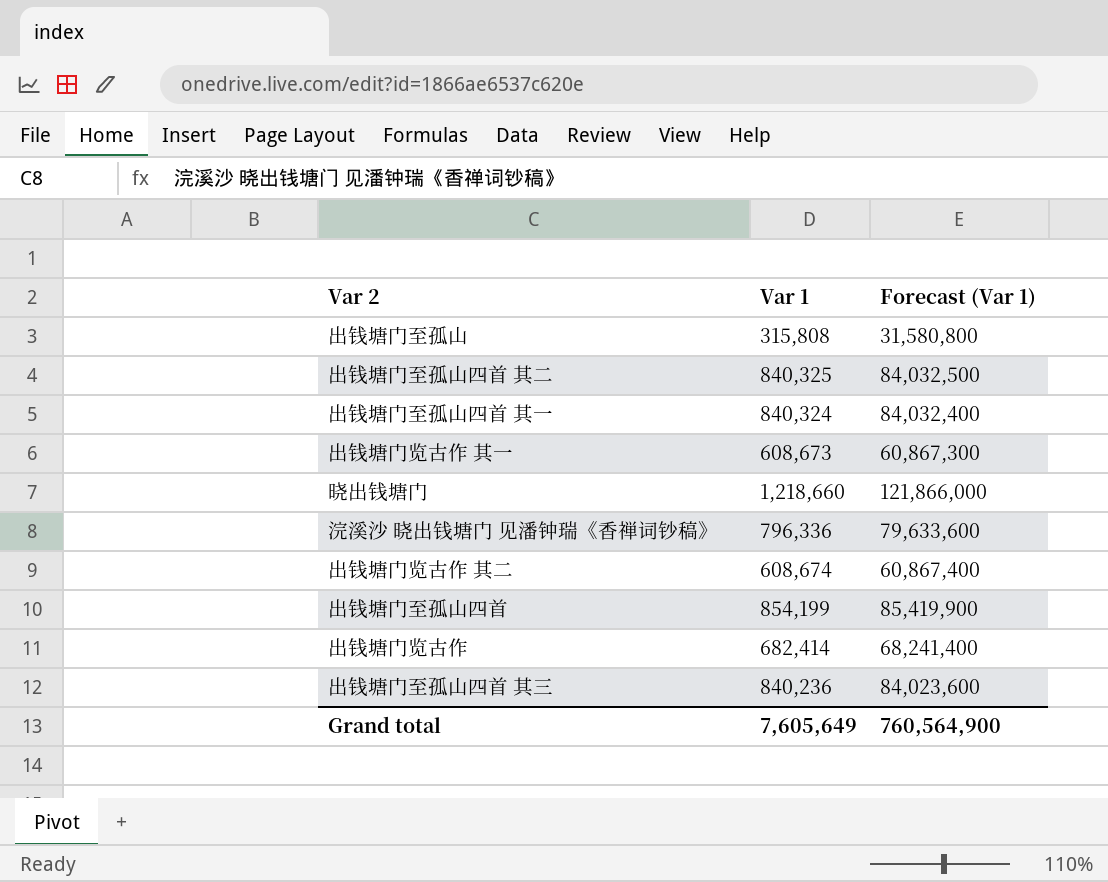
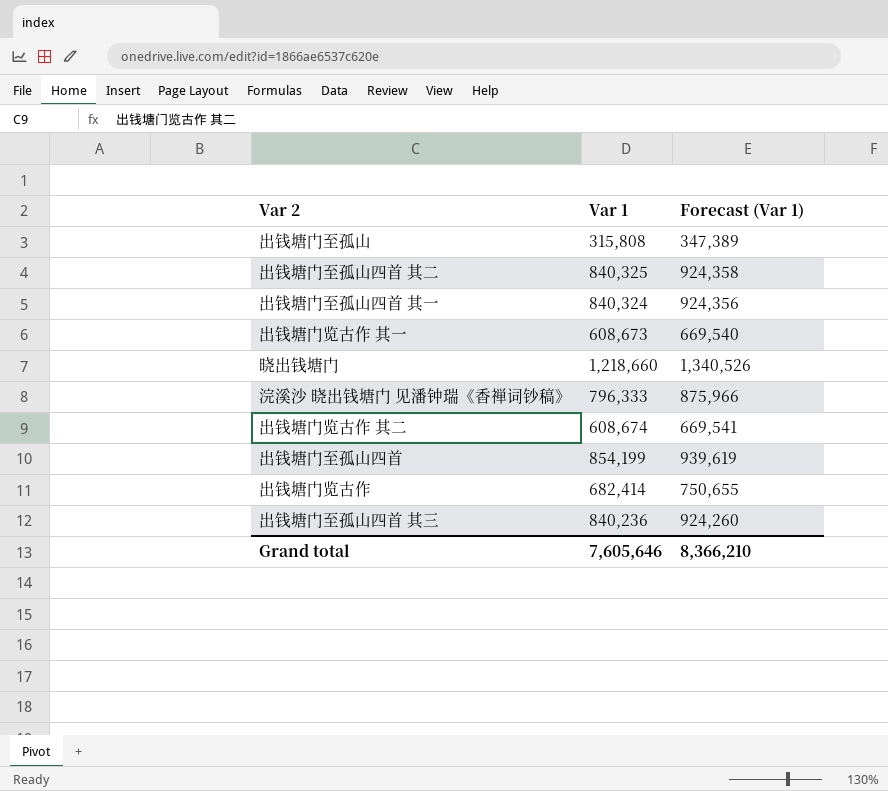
column Forecast (Var 1) | formula: [Var 1] * 100 -> [Var 1] * 1.1
浣溪沙 晓出钱塘门 见潘钟瑞《香禅词钞稿》 | Var 1: 796,336 -> 796,333
Grand total | Var 1: 7,605,649 -> 7,605,646
Grand total | Forecast (Var 1): 760,564,900 -> 8,366,210

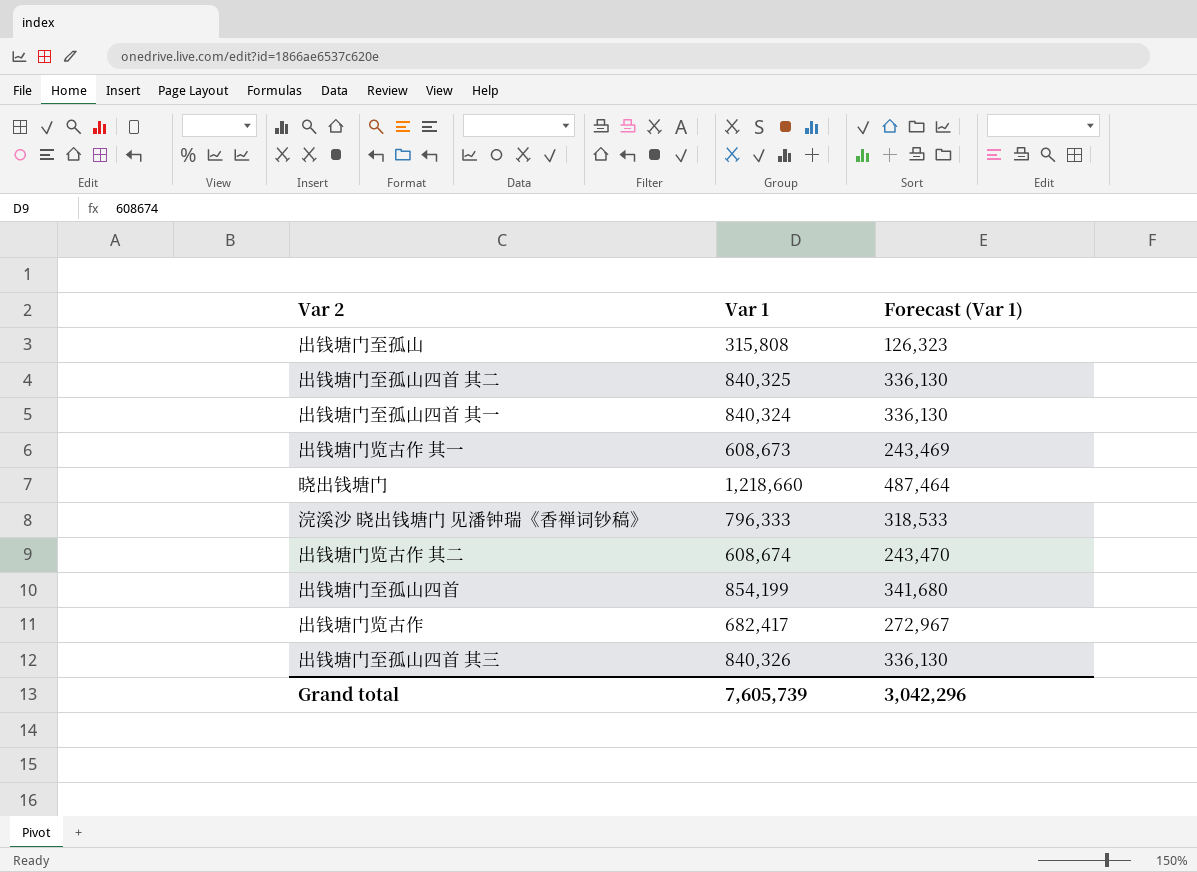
column Forecast (Var 1) | formula: [Var 1] * 1.1 -> [Var 1] * 0.4
出钱塘门览古作 | Var 1: 682,414 -> 682,417
出钱塘门至孤山四首 其三 | Var 1: 840,236 -> 840,326
Grand total | Var 1: 7,605,646 -> 7,605,739
Grand total | Forecast (Var 1): 8,366,210 -> 3,042,296

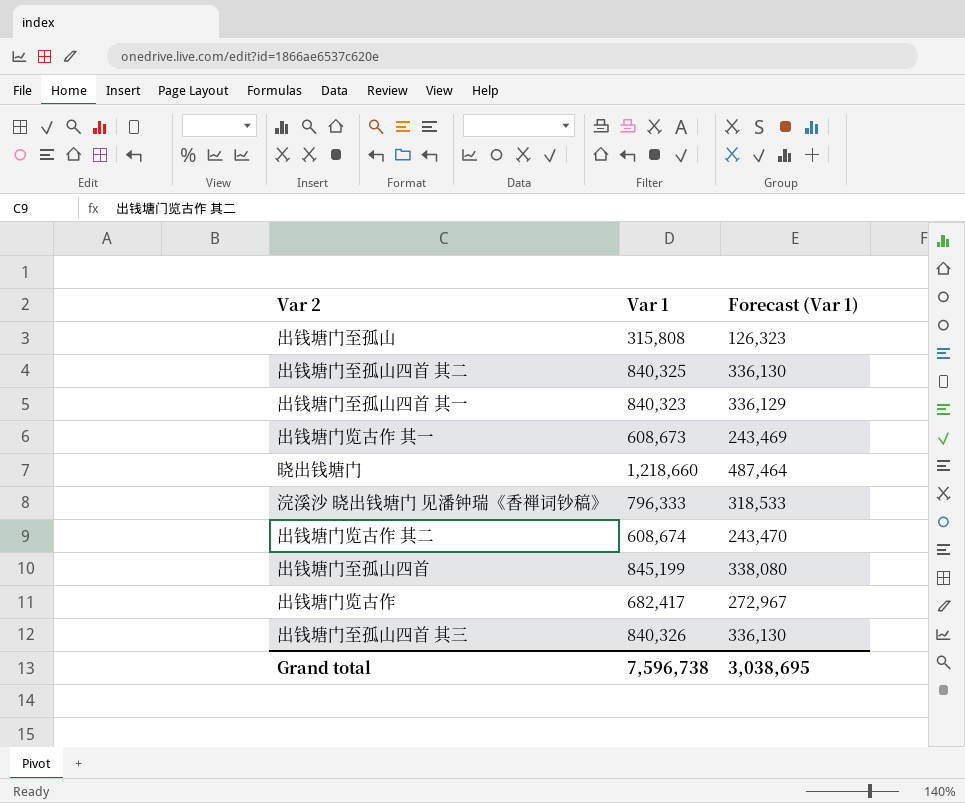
出钱塘门至孤山四首 其一 | Var 1: 840,324 -> 840,323
出钱塘门至孤山四首 其一 | Forecast (Var 1): 336,130 -> 336,129
出钱塘门至孤山四首 | Var 1: 854,199 -> 845,199
出钱塘门至孤山四首 | Forecast (Var 1): 341,680 -> 338,080
Grand total | Var 1: 7,605,739 -> 7,596,738
Grand total | Forecast (Var 1): 3,042,296 -> 3,038,695

